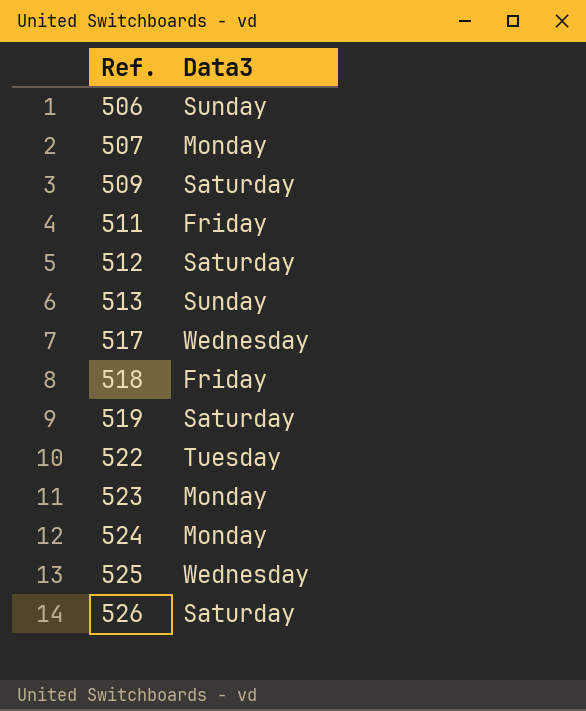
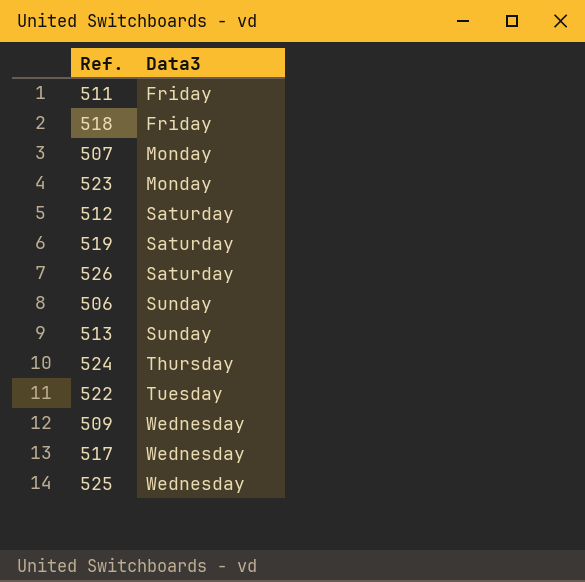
row order: Ref. ascending -> Data3 ascending
524 | Data3: Monday -> Thursday
509 | Data3: Saturday -> Wednesday

